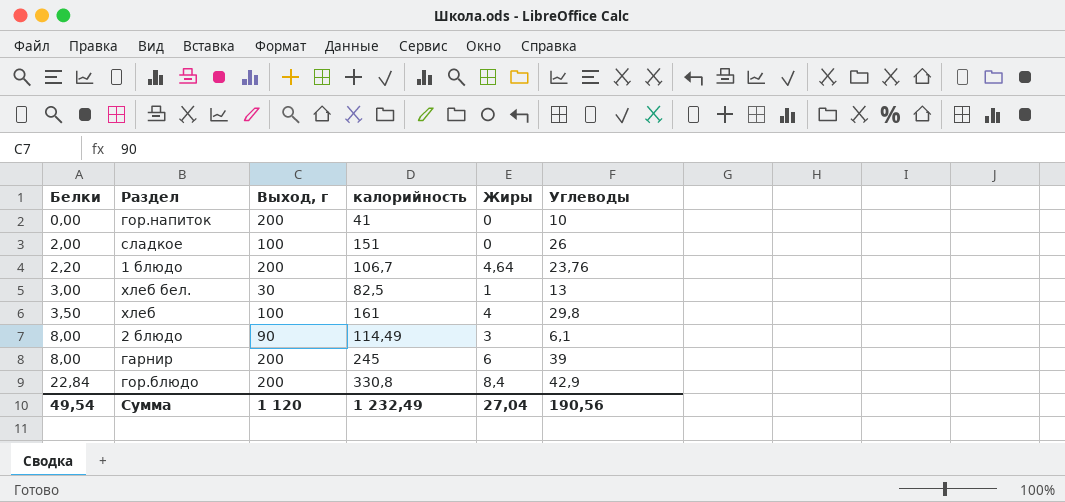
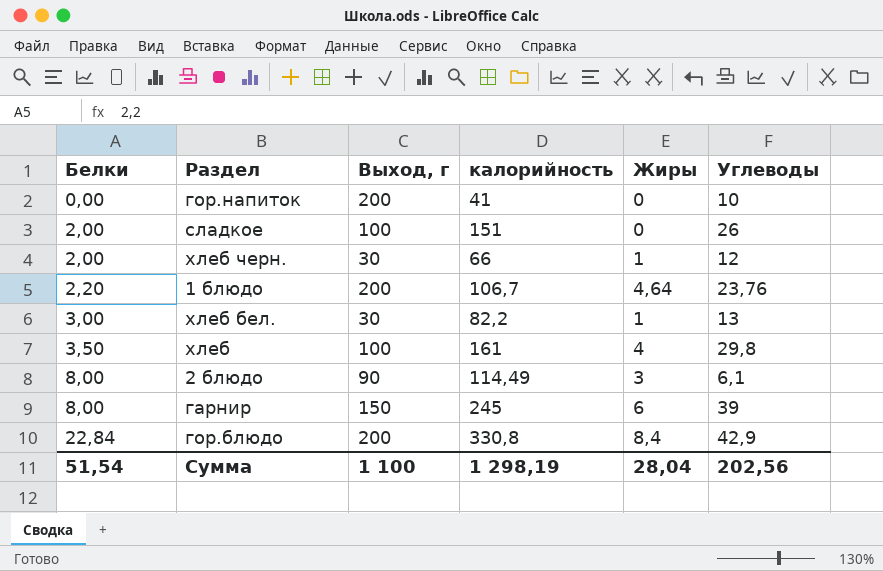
row хлеб черн.: none -> 2,00 | 30 | 66 | 1 | 12
хлеб бел. | калорийность: 82,5 -> 82,2
гарнир | Выход, г: 200 -> 150
Сумма | Белки: 49,54 -> 51,54
Сумма | Выход, г: 1 120 -> 1 100
Сумма | калорийность: 1 232,49 -> 1 298,19
Сумма | Жиры: 27,04 -> 28,04
Сумма | Углеводы: 190,56 -> 202,56

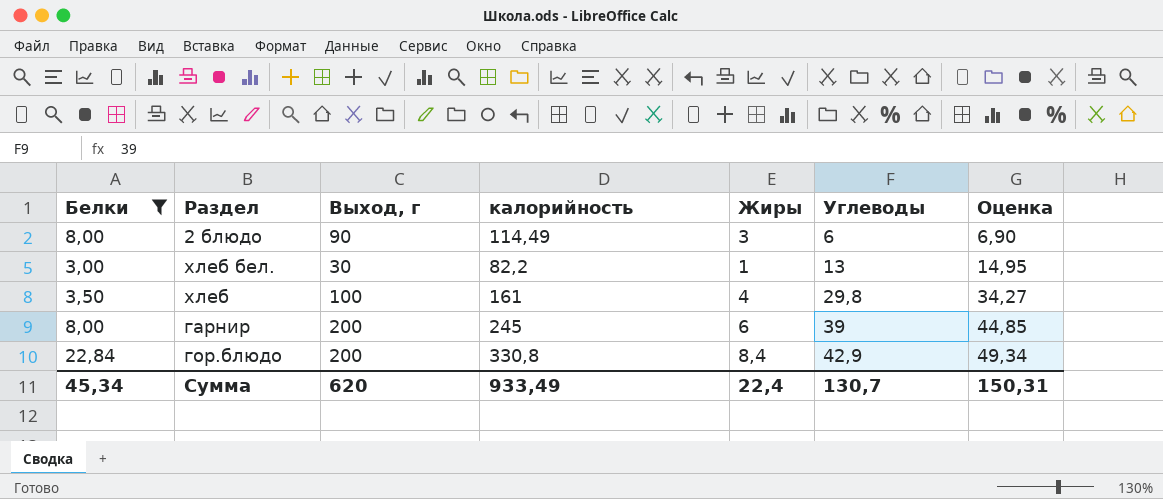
filter: none -> Белки >= 3,00
row order: Белки ascending -> Углеводы ascending
column Оценка | formula: none -> [Углеводы] * 1,15
2 блюдо | Углеводы: 6,1 -> 6
гарнир | Выход, г: 150 -> 200
Сумма | Белки: 51,54 -> 45,34
Сумма | Выход, г: 1 100 -> 620
Сумма | калорийность: 1 298,19 -> 933,49
Сумма | Жиры: 28,04 -> 22,4
Сумма | Углеводы: 202,56 -> 130,7

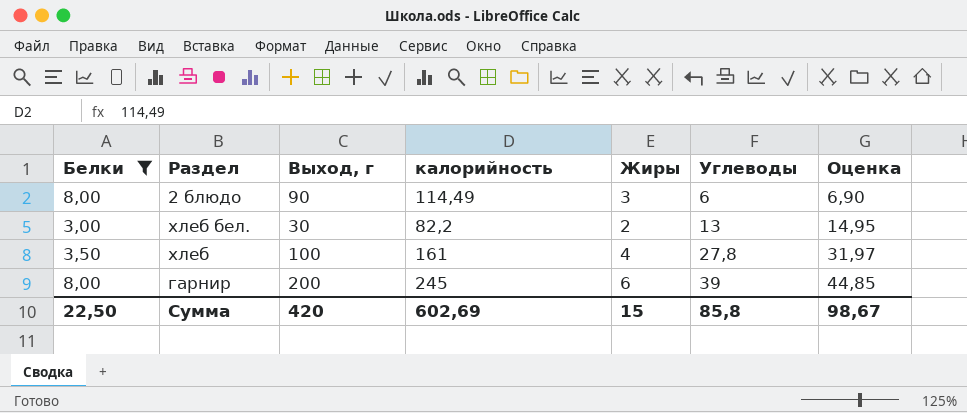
row гор.блюдо: 22,84 | 200 | 330,8 | 8,4 | 42,9 | 49,34 -> none
хлеб бел. | Жиры: 1 -> 2
хлеб | Углеводы: 29,8 -> 27,8
хлеб | Оценка: 34,27 -> 31,97
Сумма | Белки: 45,34 -> 22,50
Сумма | Выход, г: 620 -> 420
Сумма | калорийность: 933,49 -> 602,69
Сумма | Жиры: 22,4 -> 15
Сумма | Углеводы: 130,7 -> 85,8
Сумма | Оценка: 150,31 -> 98,67

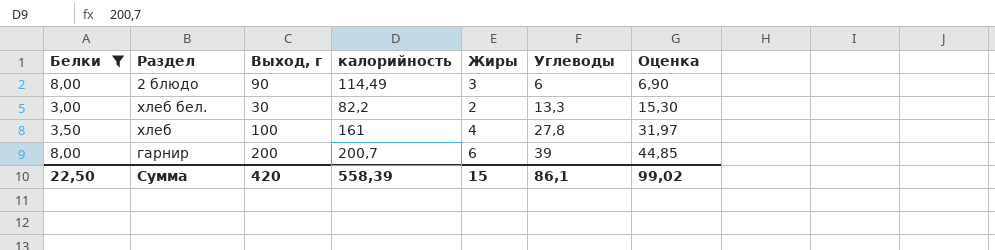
хлеб бел. | Углеводы: 13 -> 13,3
хлеб бел. | Оценка: 14,95 -> 15,30
гарнир | калорийность: 245 -> 200,7
Сумма | калорийность: 602,69 -> 558,39
Сумма | Углеводы: 85,8 -> 86,1
Сумма | Оценка: 98,67 -> 99,02

